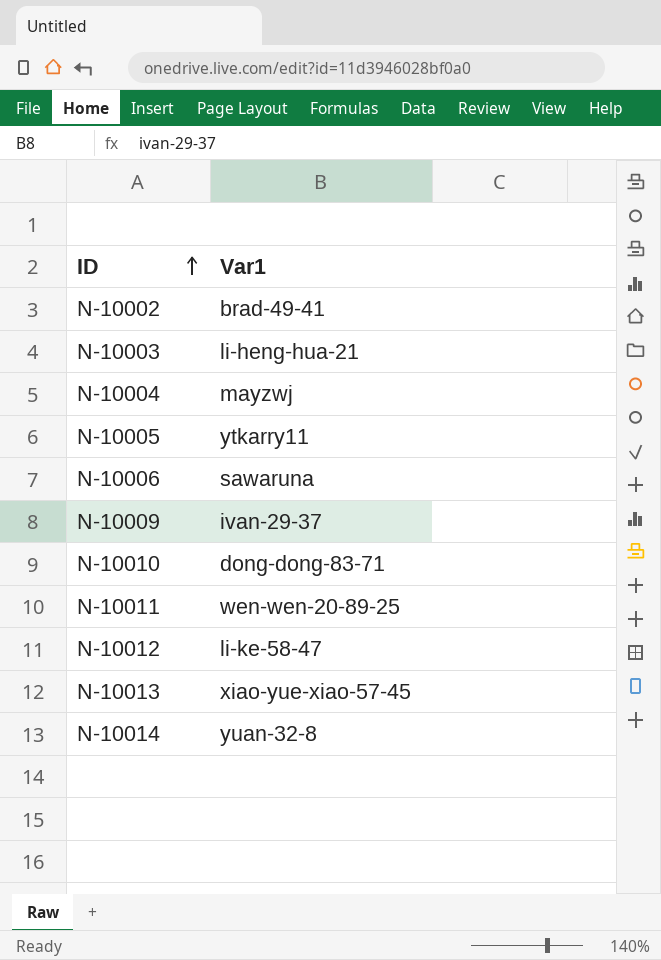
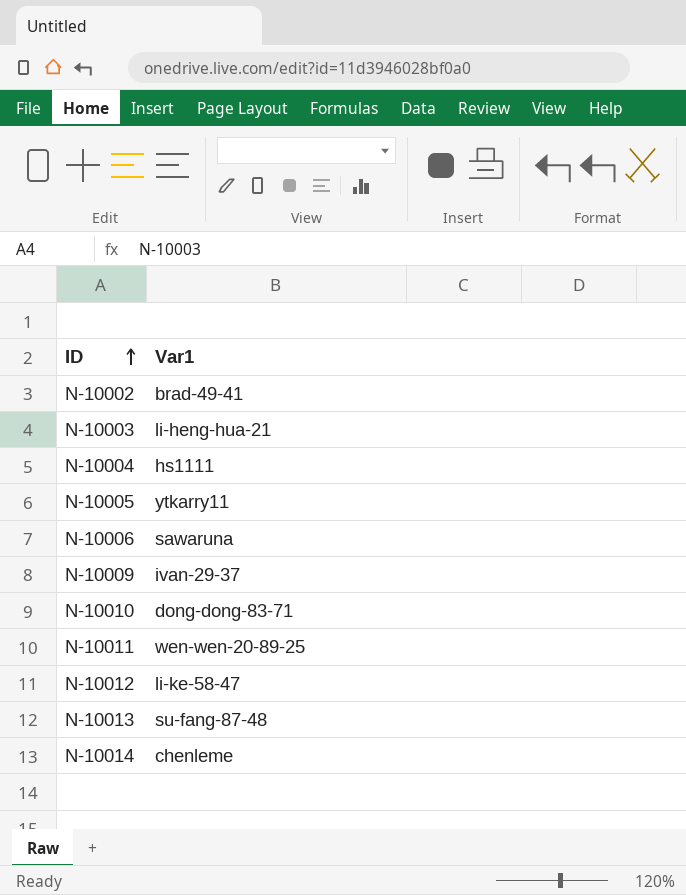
N-10004 | Var1: mayzwj -> hs1111
N-10013 | Var1: xiao-yue-xiao-57-45 -> su-fang-87-48
N-10014 | Var1: yuan-32-8 -> chenleme

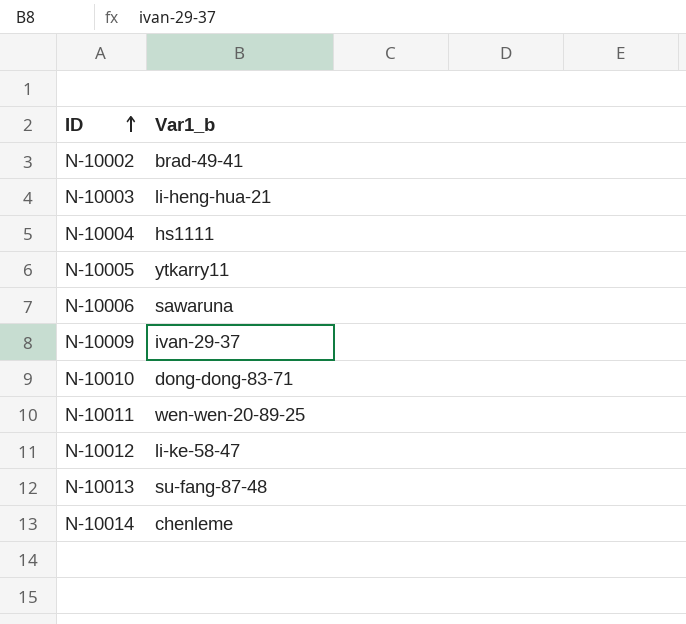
column name: Var1 -> Var1_b

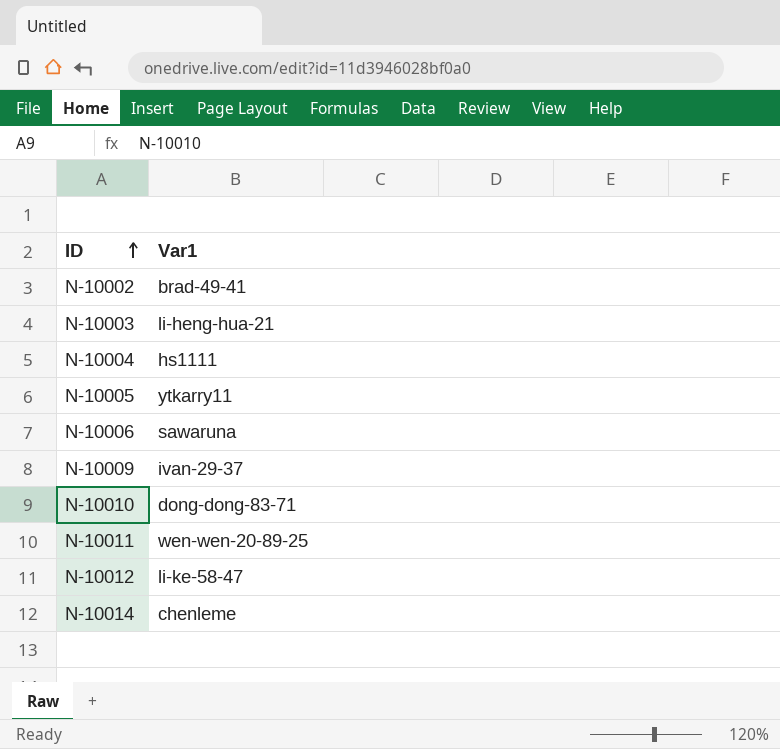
column name: Var1_b -> Var1
row N-10013: su-fang-87-48 -> none

